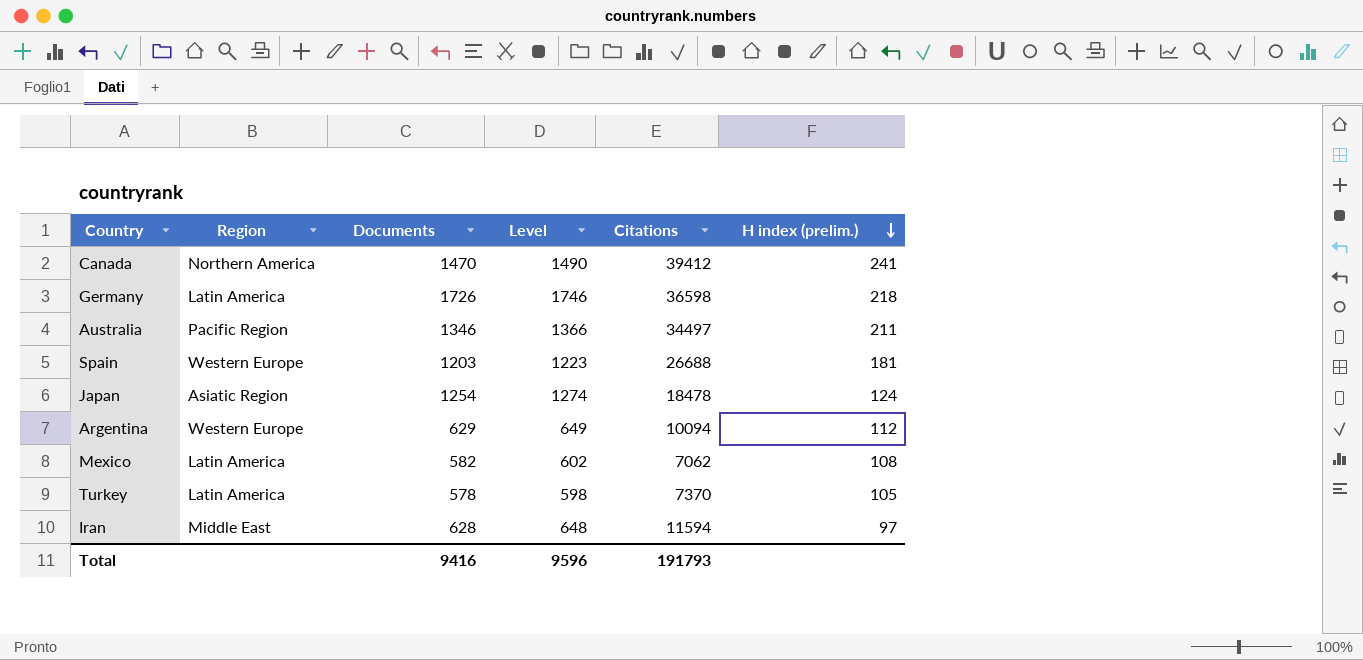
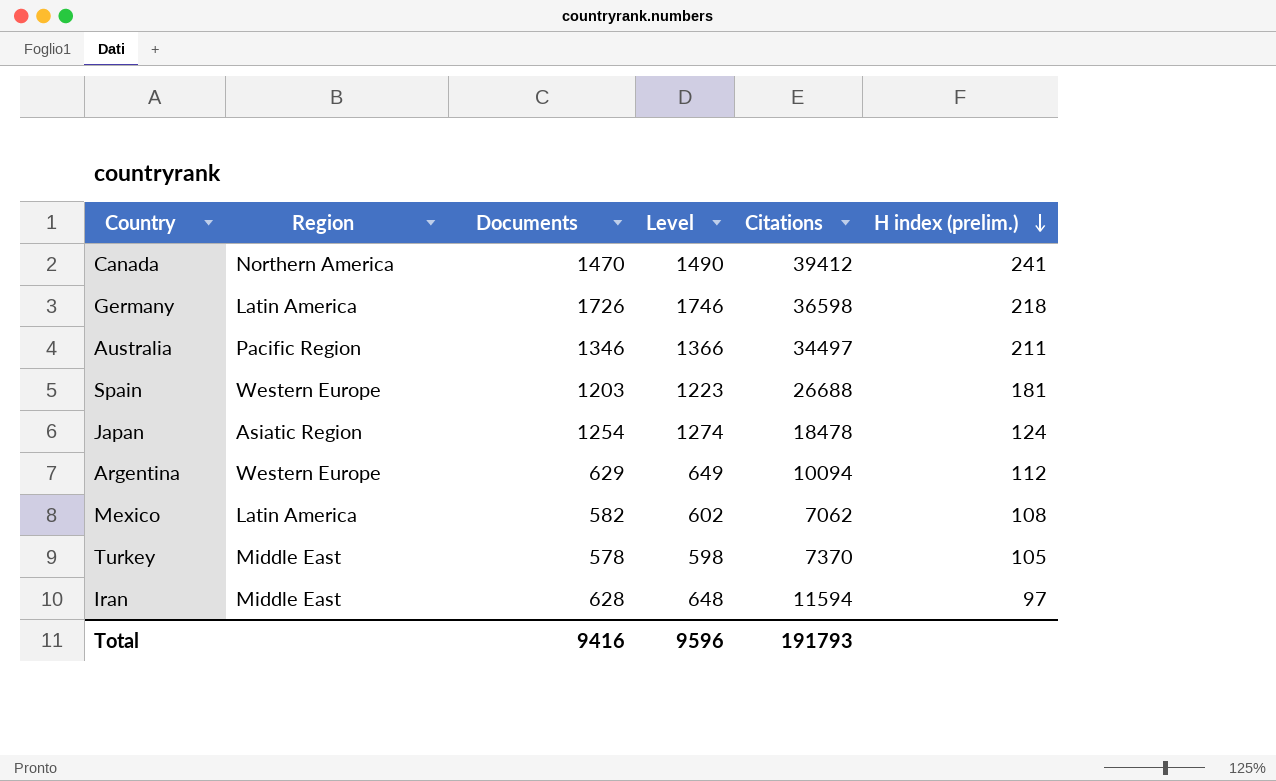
Turkey | Region: Latin America -> Middle East

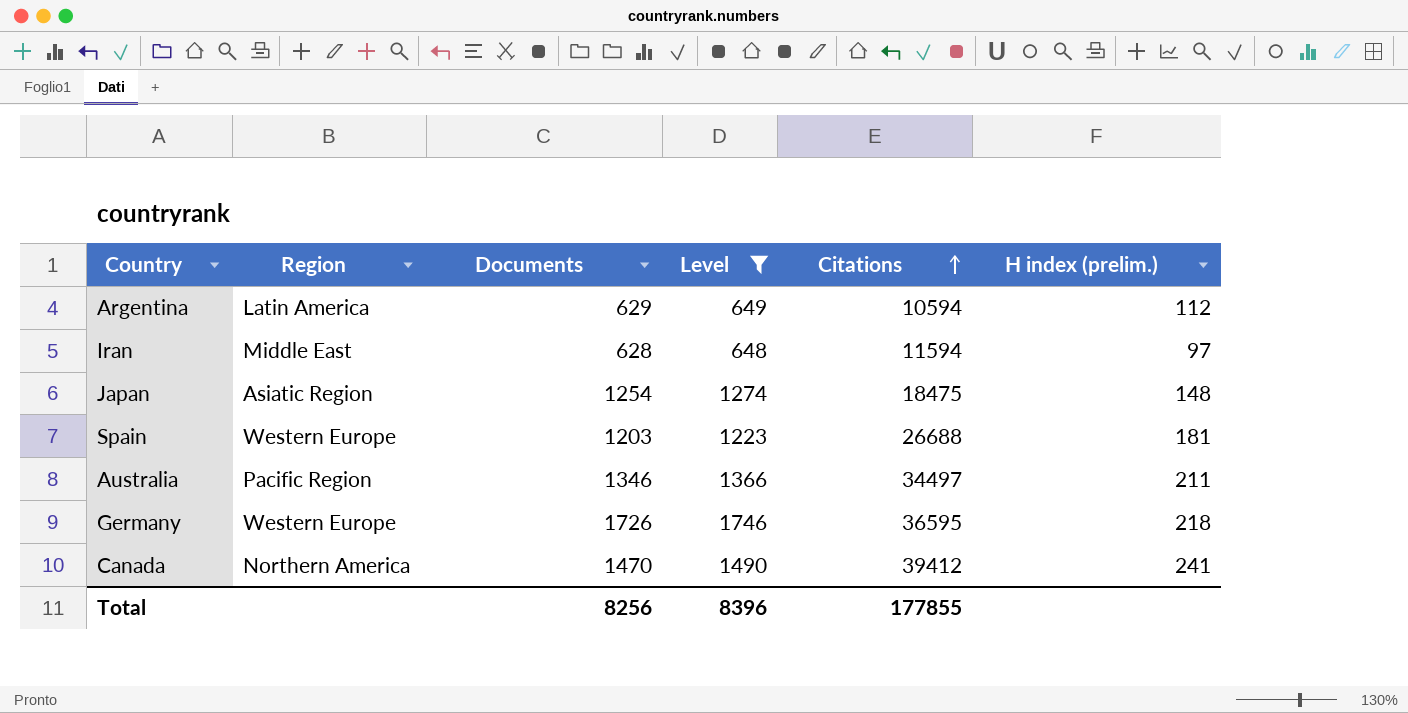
filter: none -> Level >= 648
row order: H index (prelim.) descending -> Citations ascending
Argentina | Region: Western Europe -> Latin America
Argentina | Citations: 10094 -> 10594
Japan | Citations: 18478 -> 18475
Japan | H index (prelim.): 124 -> 148
Germany | Region: Latin America -> Western Europe
Germany | Citations: 36598 -> 36595
Total | Documents: 9416 -> 8256
Total | Level: 9596 -> 8396
Total | Citations: 191793 -> 177855

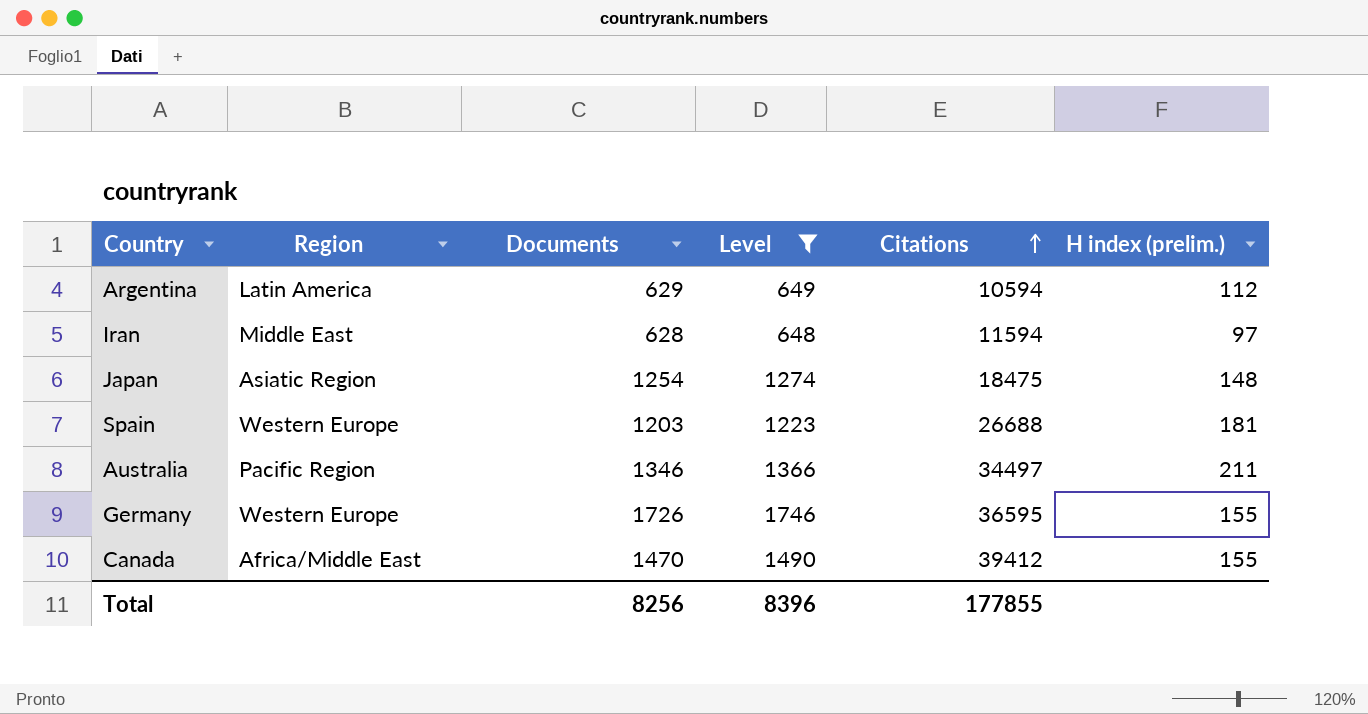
Germany | H index (prelim.): 218 -> 155
Canada | Region: Northern America -> Africa/Middle East
Canada | H index (prelim.): 241 -> 155

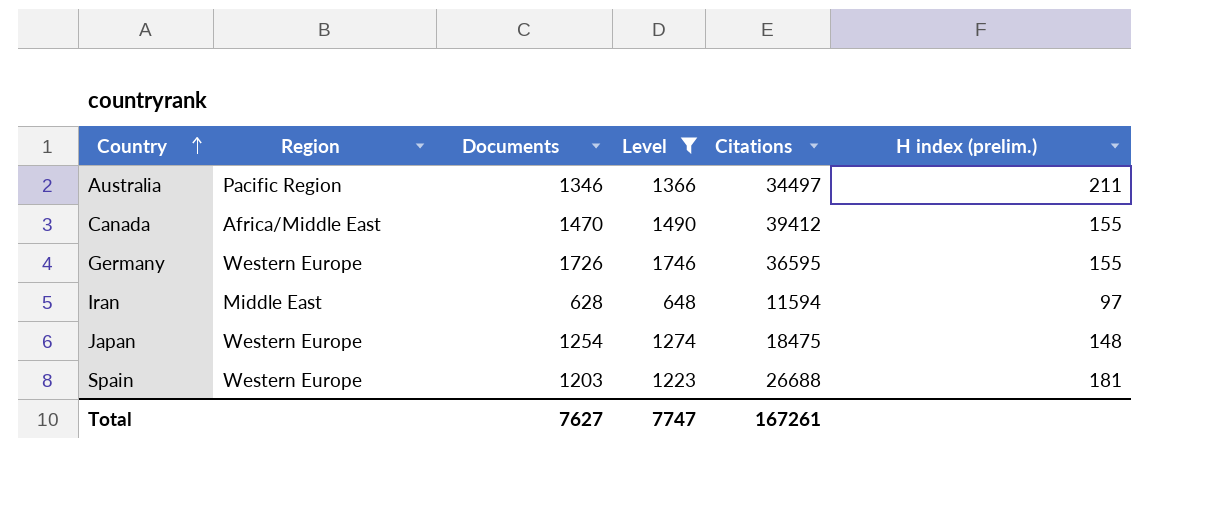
row order: Citations ascending -> Country ascending
row Argentina: Latin America | 629 | 649 | 10594 | 112 -> none
Japan | Region: Asiatic Region -> Western Europe
Total | Documents: 8256 -> 7627
Total | Level: 8396 -> 7747
Total | Citations: 177855 -> 167261

